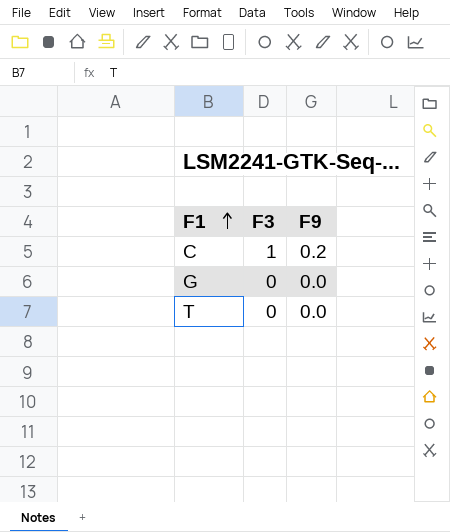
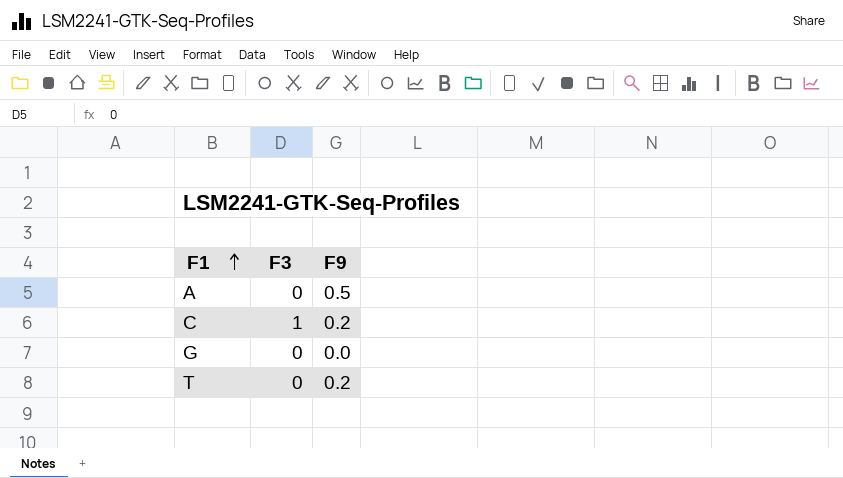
row A: none -> 0 | 0.5
T | F9: 0.0 -> 0.2

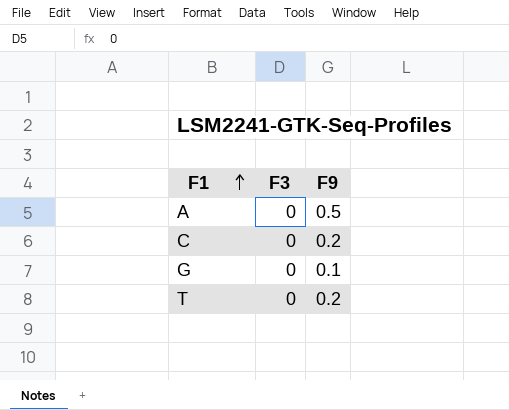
C | F3: 1 -> 0
G | F9: 0.0 -> 0.1

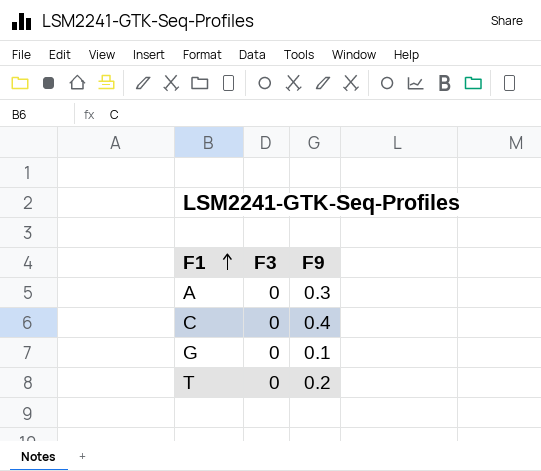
A | F9: 0.5 -> 0.3
C | F9: 0.2 -> 0.4

